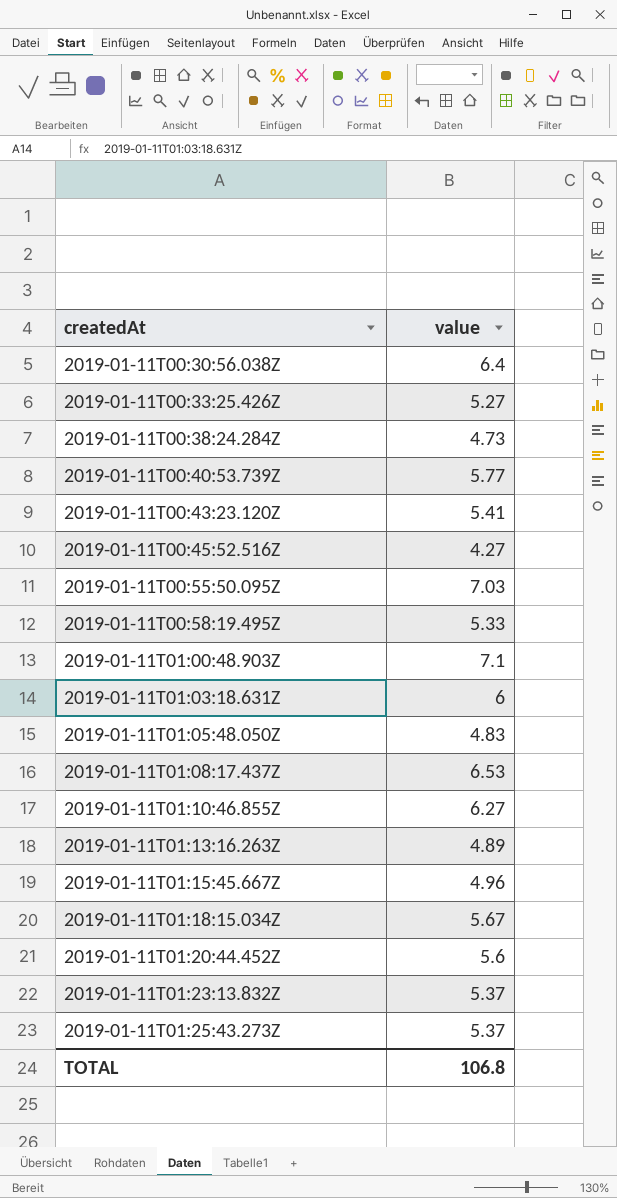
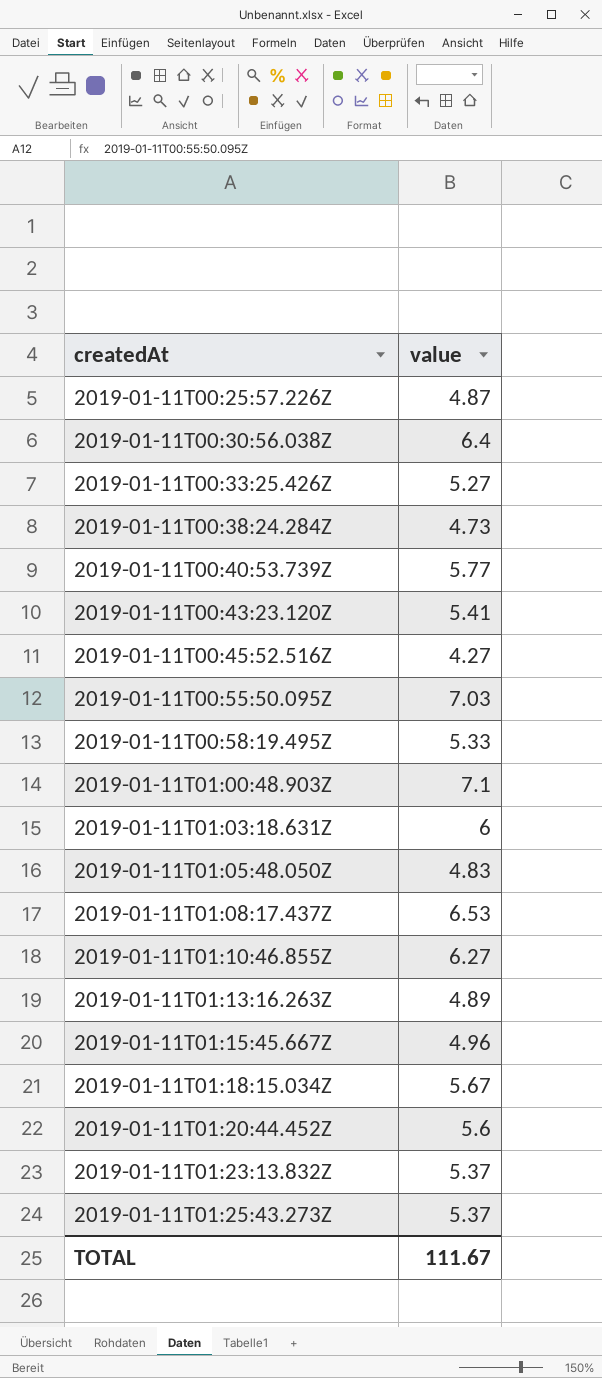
row 2019-01-11T00:25:57.226Z: none -> 4.87
TOTAL | value: 106.8 -> 111.67

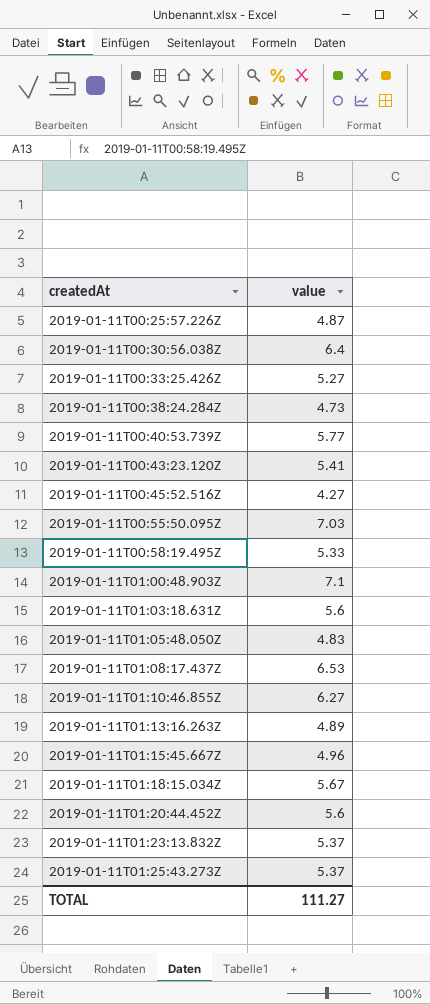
2019-01-11T01:03:18.631Z | value: 6 -> 5.6
TOTAL | value: 111.67 -> 111.27

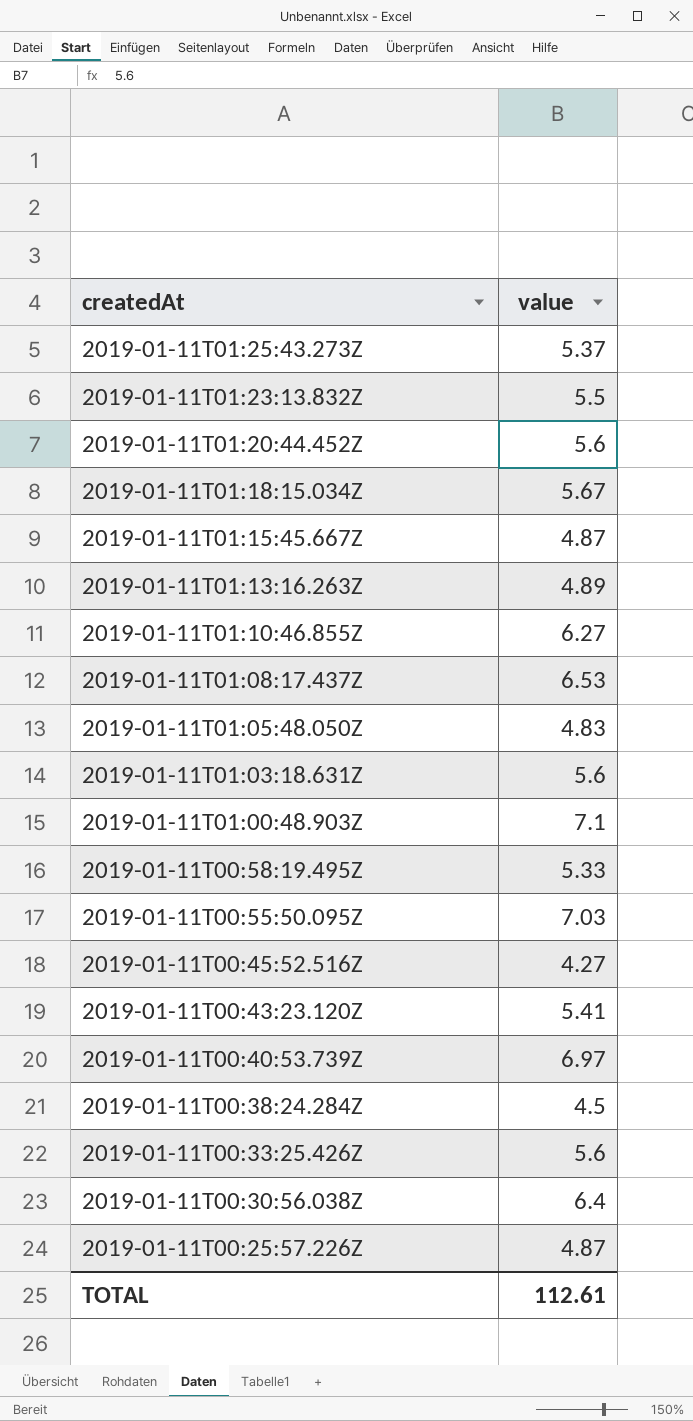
row order: createdAt ascending -> createdAt descending
2019-01-11T01:23:13.832Z | value: 5.37 -> 5.5
2019-01-11T01:15:45.667Z | value: 4.96 -> 4.87
2019-01-11T00:40:53.739Z | value: 5.77 -> 6.97
2019-01-11T00:38:24.284Z | value: 4.73 -> 4.5
2019-01-11T00:33:25.426Z | value: 5.27 -> 5.6
TOTAL | value: 111.27 -> 112.61

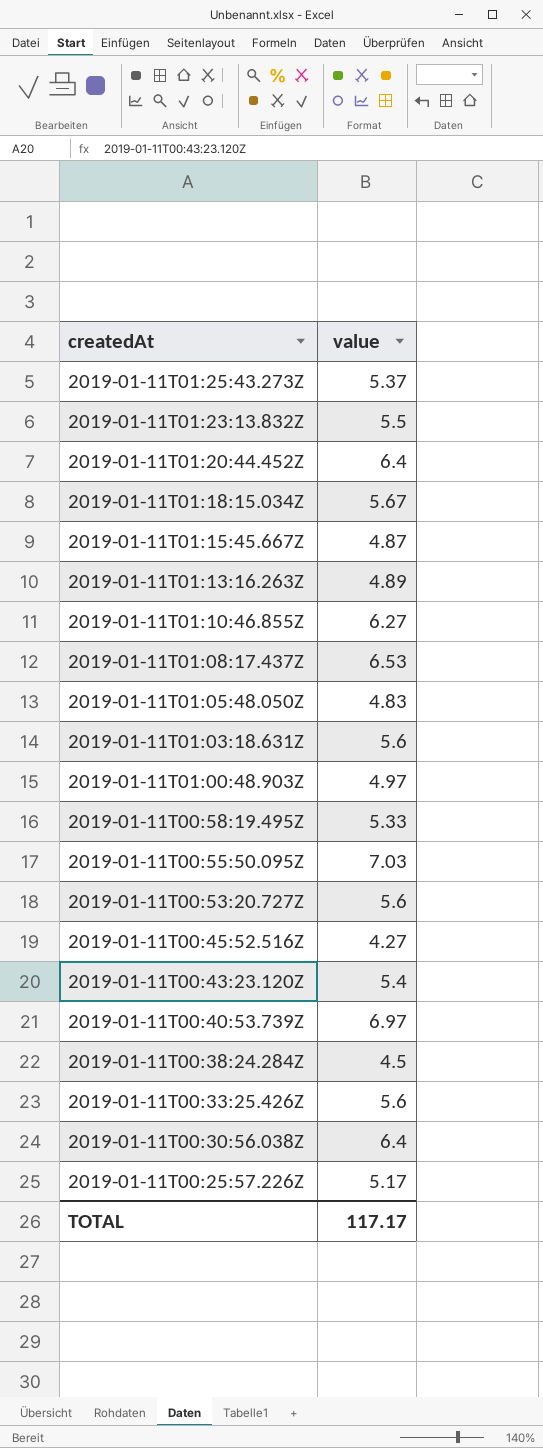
2019-01-11T01:20:44.452Z | value: 5.6 -> 6.4
2019-01-11T01:00:48.903Z | value: 7.1 -> 4.97
row 2019-01-11T00:53:20.727Z: none -> 5.6
2019-01-11T00:43:23.120Z | value: 5.41 -> 5.4
2019-01-11T00:25:57.226Z | value: 4.87 -> 5.17
TOTAL | value: 112.61 -> 117.17

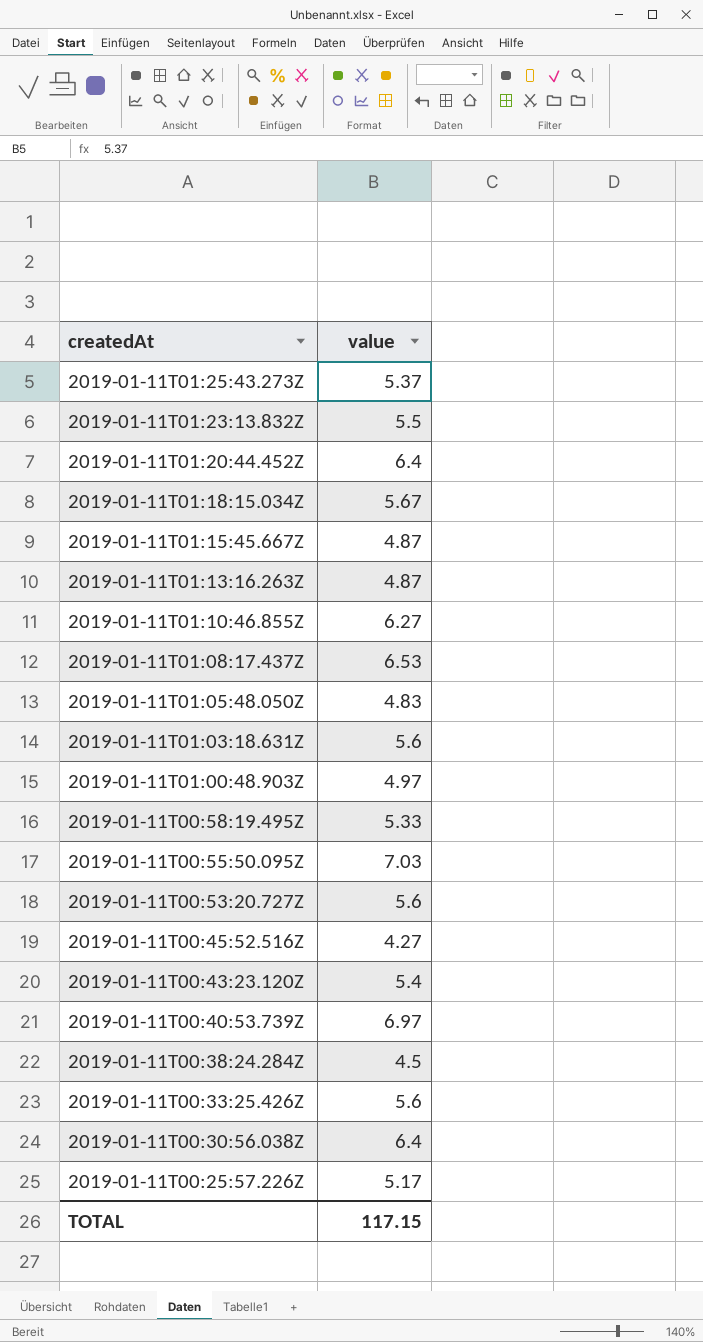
2019-01-11T01:13:16.263Z | value: 4.89 -> 4.87
TOTAL | value: 117.17 -> 117.15

